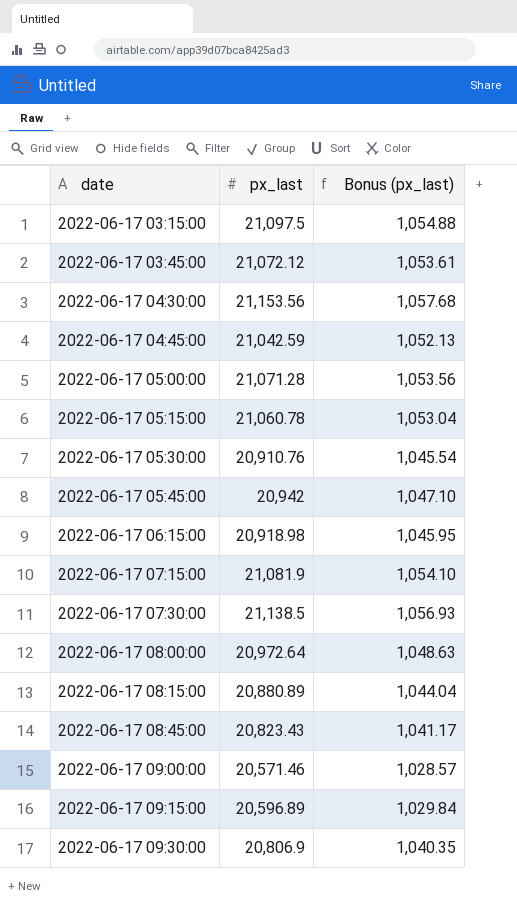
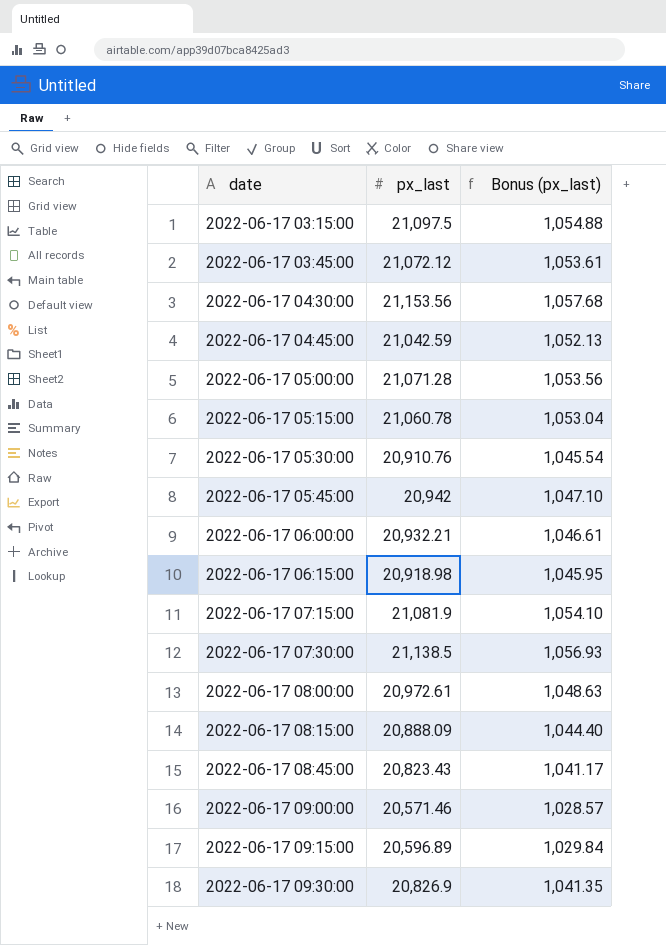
row 2022-06-17 06:00:00: none -> 20,932.21 | 1,046.61
2022-06-17 08:00:00 | px_last: 20,972.64 -> 20,972.61
2022-06-17 08:15:00 | px_last: 20,880.89 -> 20,888.09
2022-06-17 08:15:00 | Bonus (px_last): 1,044.04 -> 1,044.40
2022-06-17 09:30:00 | px_last: 20,806.9 -> 20,826.9
2022-06-17 09:30:00 | Bonus (px_last): 1,040.35 -> 1,041.35

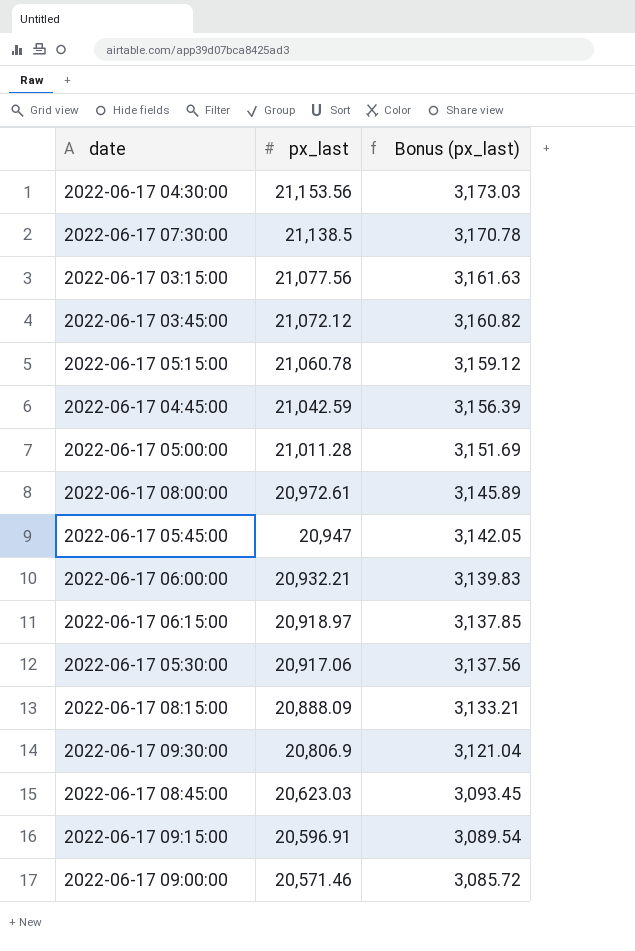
row order: date ascending -> px_last descending
column Bonus (px_last) | formula: [px_last] * 0.05 -> [px_last] * 0.15
row 2022-06-17 07:15:00: 21,081.9 | 1,054.10 -> none
2022-06-17 03:15:00 | px_last: 21,097.5 -> 21,077.56
2022-06-17 05:00:00 | px_last: 21,071.28 -> 21,011.28
2022-06-17 05:45:00 | px_last: 20,942 -> 20,947
2022-06-17 06:15:00 | px_last: 20,918.98 -> 20,918.97
2022-06-17 05:30:00 | px_last: 20,910.76 -> 20,917.06
2022-06-17 09:30:00 | px_last: 20,826.9 -> 20,806.9
2022-06-17 08:45:00 | px_last: 20,823.43 -> 20,623.03
2022-06-17 09:15:00 | px_last: 20,596.89 -> 20,596.91

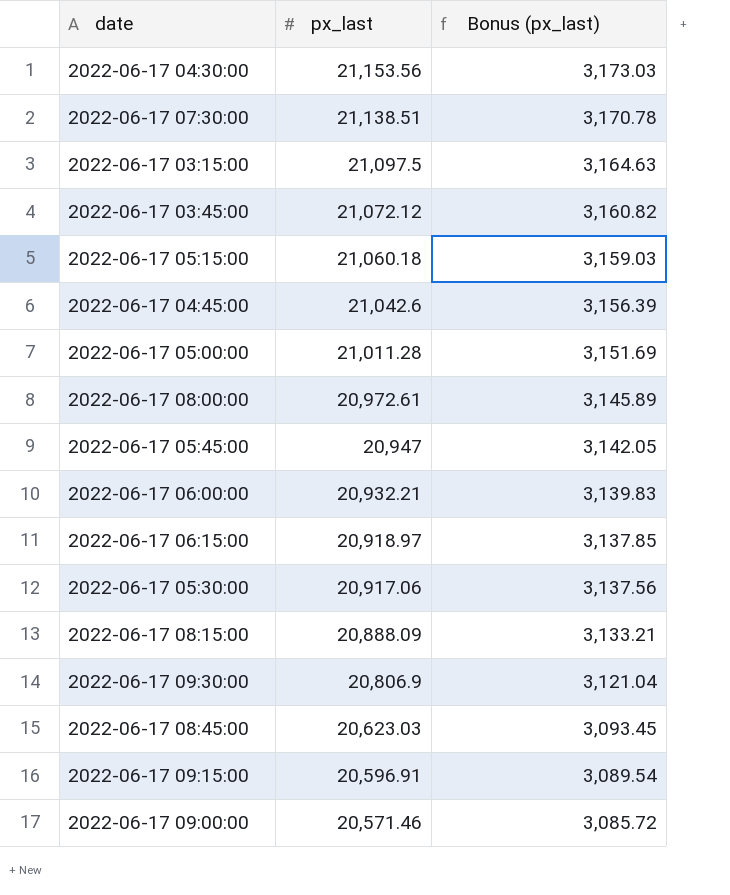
2022-06-17 07:30:00 | px_last: 21,138.5 -> 21,138.51
2022-06-17 03:15:00 | px_last: 21,077.56 -> 21,097.5
2022-06-17 03:15:00 | Bonus (px_last): 3,161.63 -> 3,164.63
2022-06-17 05:15:00 | px_last: 21,060.78 -> 21,060.18
2022-06-17 05:15:00 | Bonus (px_last): 3,159.12 -> 3,159.03
2022-06-17 04:45:00 | px_last: 21,042.59 -> 21,042.6

